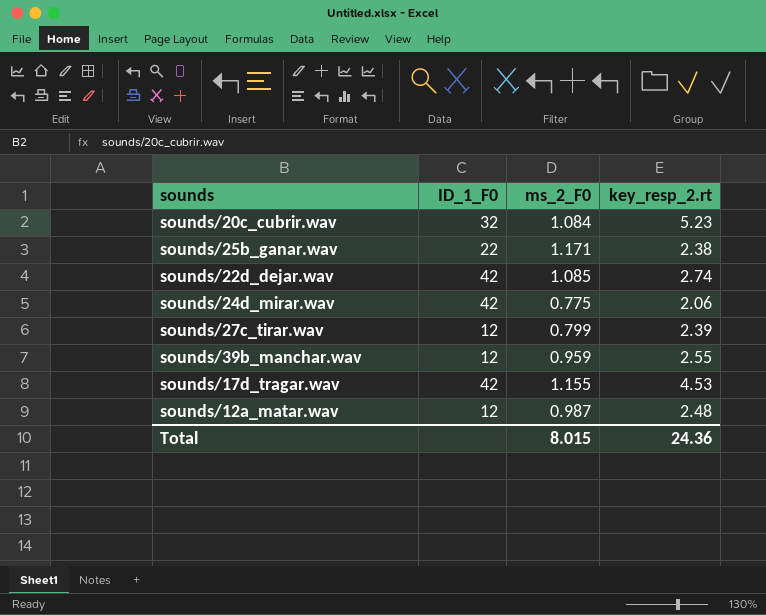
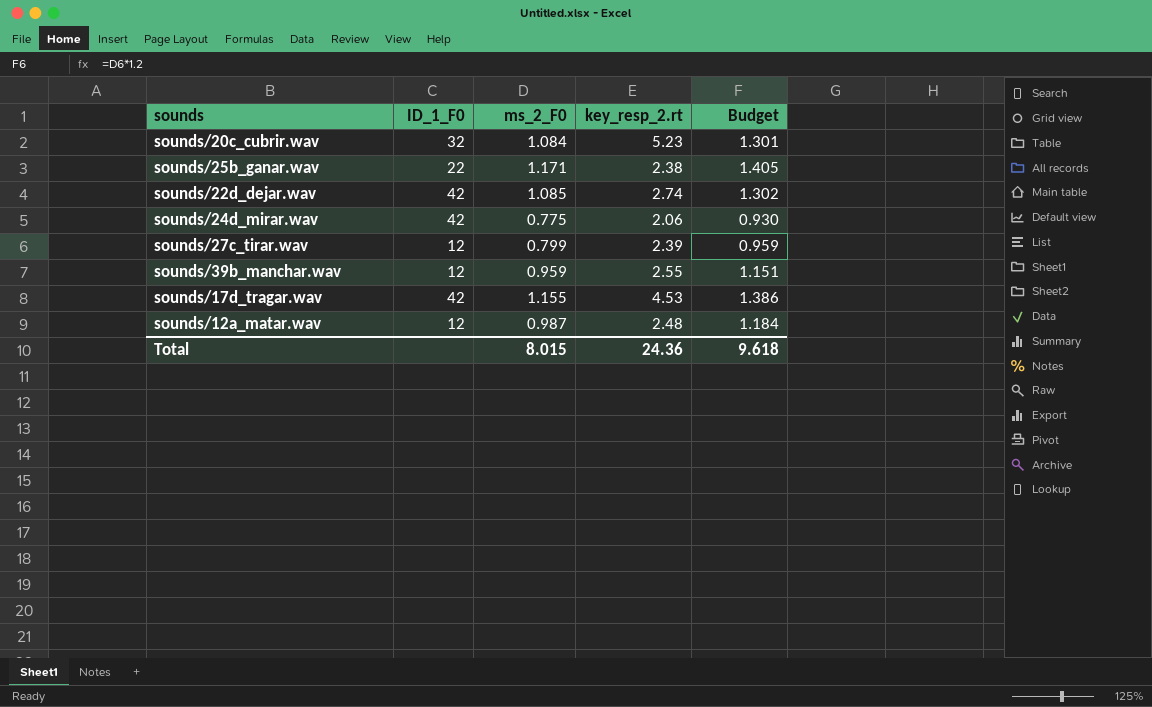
column Budget | formula: none -> [ms_2_F0] * 1.2

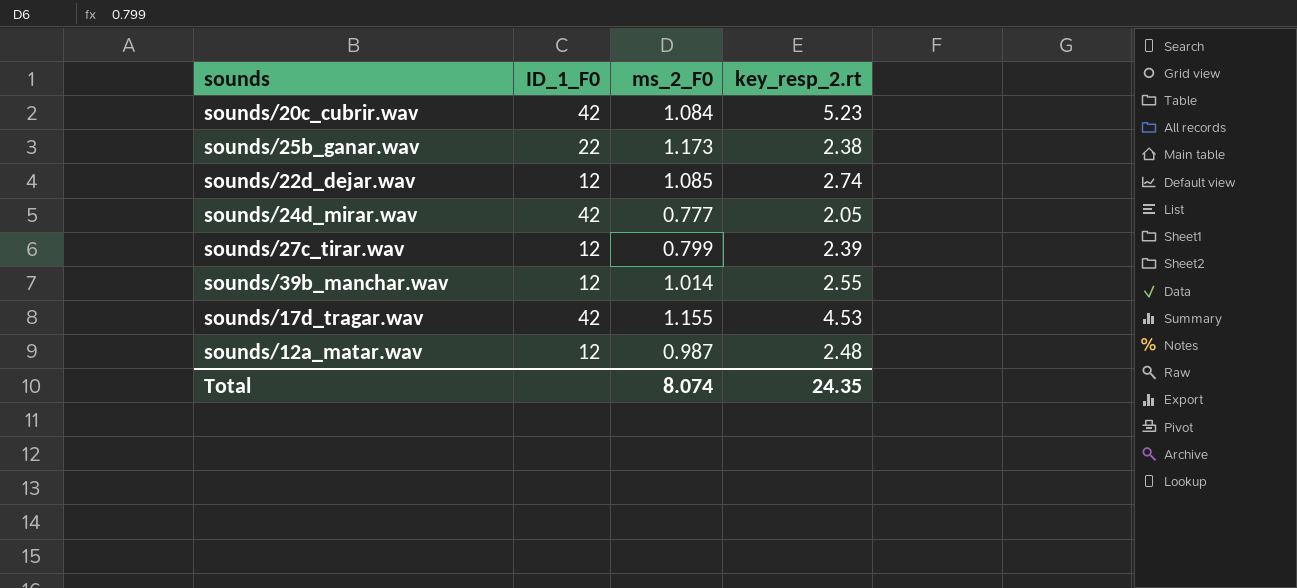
column Budget | formula: [ms_2_F0] * 1.2 -> none
sounds/20c_cubrir.wav | ID_1_F0: 32 -> 42
sounds/25b_ganar.wav | ms_2_F0: 1.171 -> 1.173
sounds/22d_dejar.wav | ID_1_F0: 42 -> 12
sounds/24d_mirar.wav | ms_2_F0: 0.775 -> 0.777
sounds/24d_mirar.wav | key_resp_2.rt: 2.06 -> 2.05
sounds/39b_manchar.wav | ms_2_F0: 0.959 -> 1.014
Total | ms_2_F0: 8.015 -> 8.074
Total | key_resp_2.rt: 24.36 -> 24.35

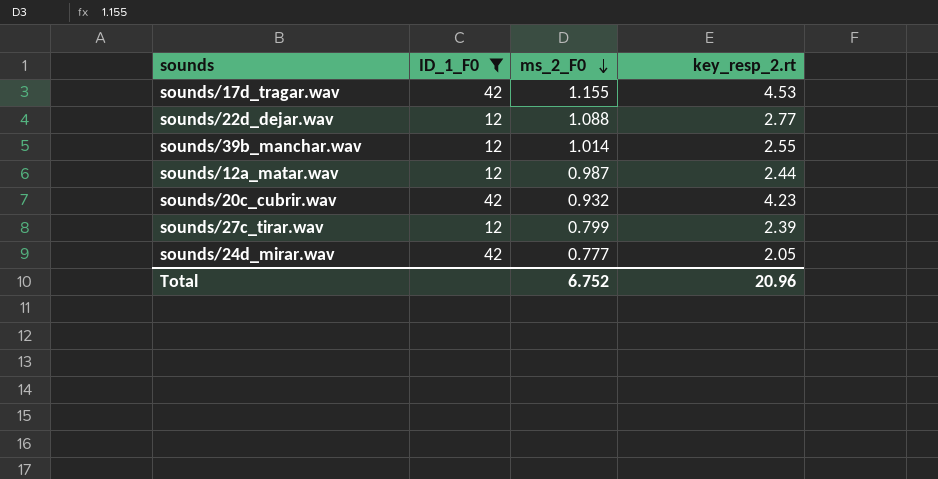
filter: none -> ID_1_F0 != 22
row order: none -> ms_2_F0 descending
sounds/22d_dejar.wav | ms_2_F0: 1.085 -> 1.088
sounds/22d_dejar.wav | key_resp_2.rt: 2.74 -> 2.77
sounds/12a_matar.wav | key_resp_2.rt: 2.48 -> 2.44
sounds/20c_cubrir.wav | ms_2_F0: 1.084 -> 0.932
sounds/20c_cubrir.wav | key_resp_2.rt: 5.23 -> 4.23
Total | ms_2_F0: 8.074 -> 6.752
Total | key_resp_2.rt: 24.35 -> 20.96

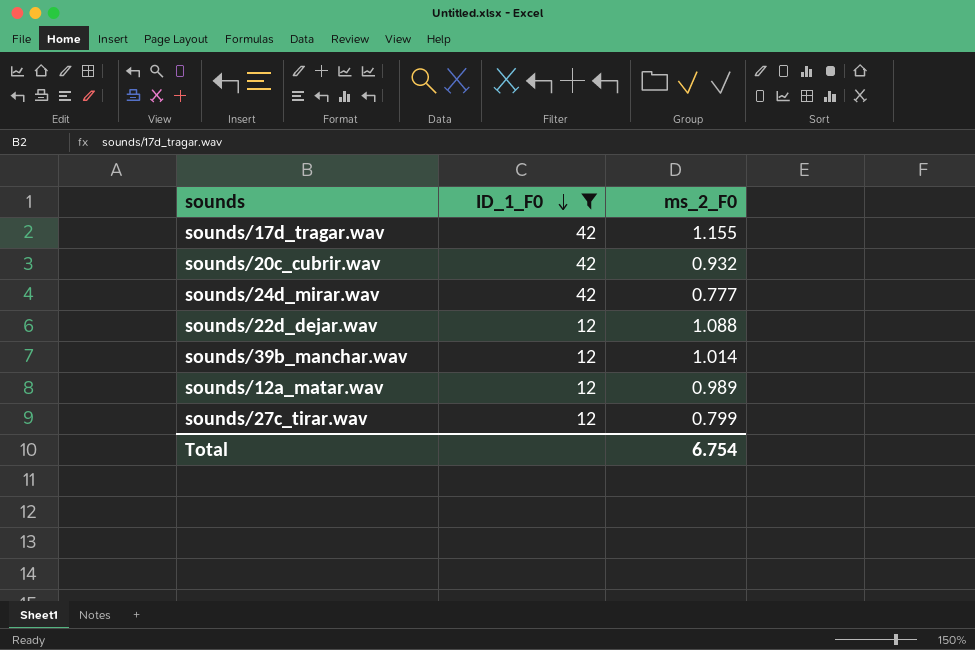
row order: ms_2_F0 descending -> ID_1_F0 descending
column key_resp_2.rt | position: 4 -> none
sounds/12a_matar.wav | ms_2_F0: 0.987 -> 0.989
Total | ms_2_F0: 6.752 -> 6.754

